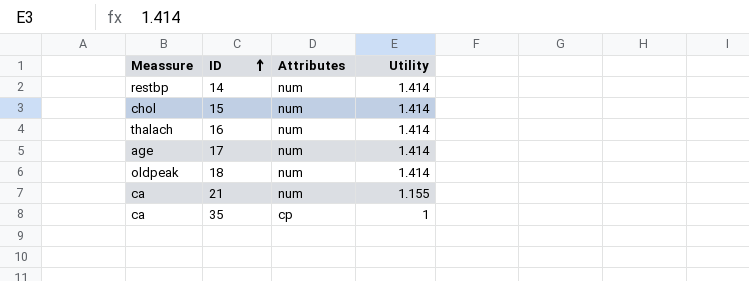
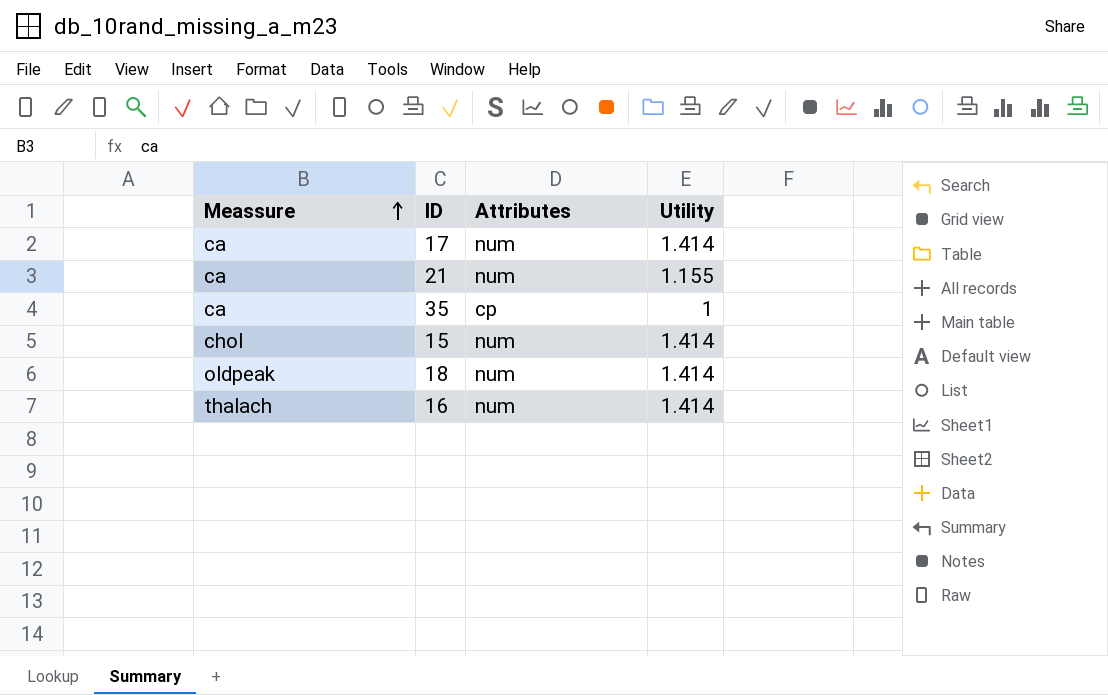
row order: ID ascending -> Meassure ascending
row 14: restbp | num | 1.414 -> none
17 | Meassure: age -> ca

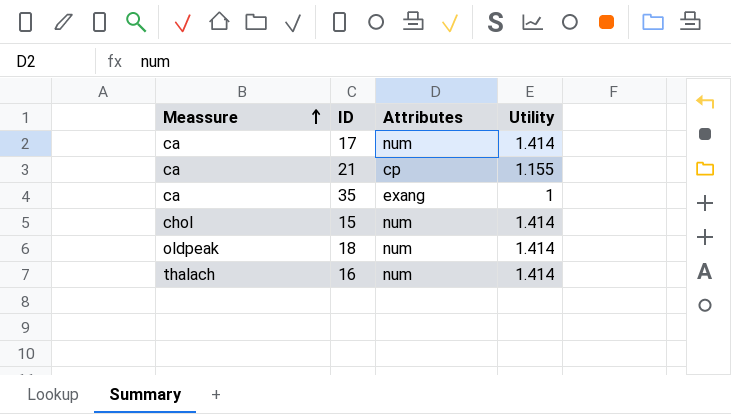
21 | Attributes: num -> cp
35 | Attributes: cp -> exang

